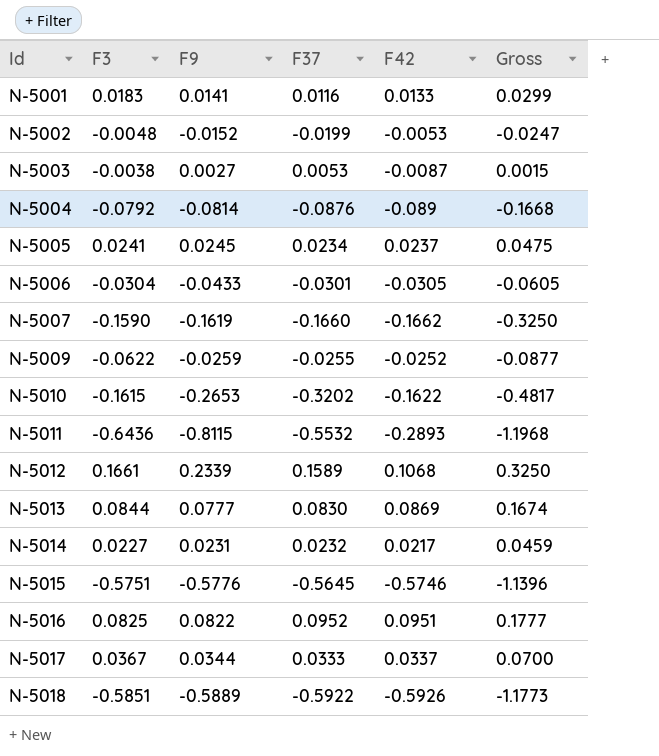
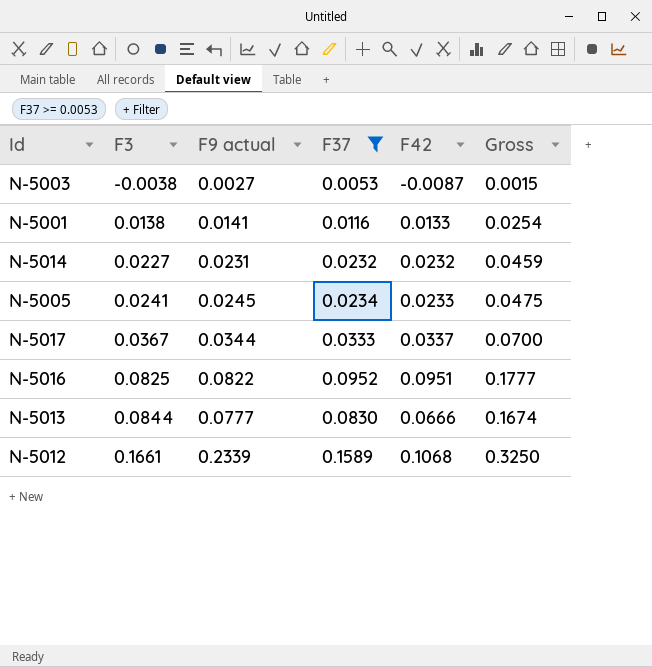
filter: none -> F37 >= 0.0053
row order: Id ascending -> F3 ascending
column name: F9 -> F9 actual
N-5001 | F3: 0.0183 -> 0.0138
N-5001 | Gross: 0.0299 -> 0.0254
N-5014 | F42: 0.0217 -> 0.0232
N-5005 | F42: 0.0237 -> 0.0233
N-5013 | F42: 0.0869 -> 0.0666

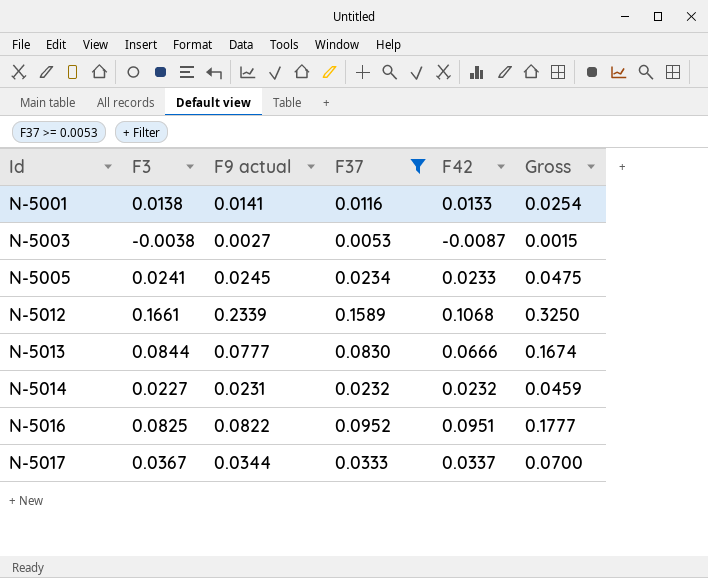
row order: F3 ascending -> Id ascending

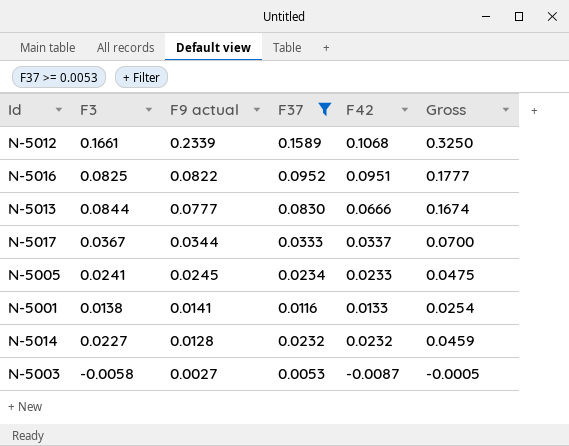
row order: Id ascending -> F9 actual descending
N-5014 | F9 actual: 0.0231 -> 0.0128
N-5003 | F3: -0.0038 -> -0.0058
N-5003 | Gross: 0.0015 -> -0.0005

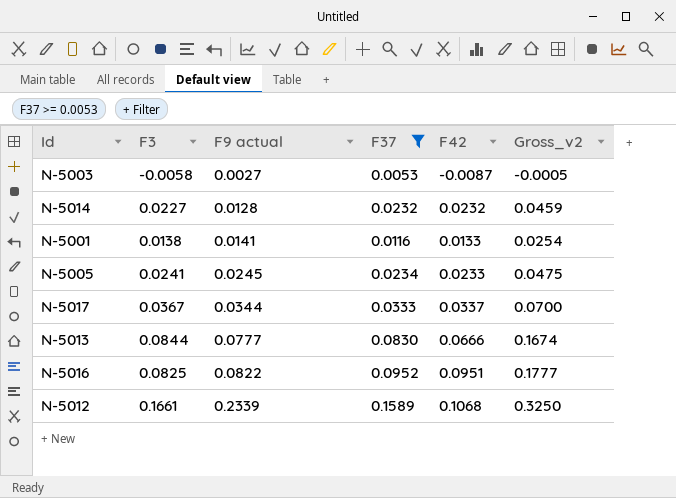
row order: F9 actual descending -> F9 actual ascending
column name: Gross -> Gross_v2

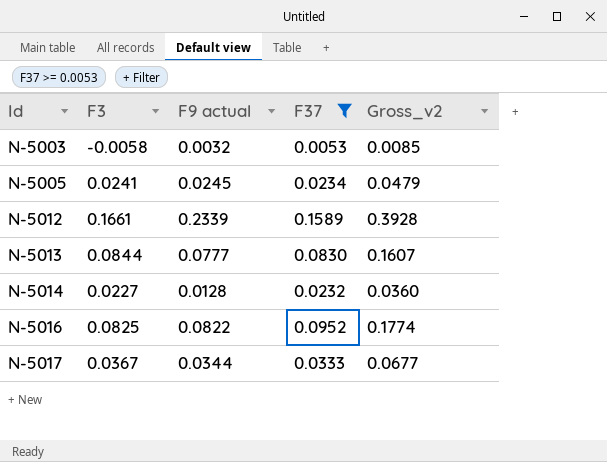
row order: F9 actual ascending -> Id ascending
column F42 | position: 5 -> none
column Gross_v2 | formula: [F3] + [F37] -> [F9 actual] + [F37]
row N-5001: 0.0138 | 0.0141 | 0.0116 | 0.0133 | 0.0254 -> none
N-5003 | F9 actual: 0.0027 -> 0.0032

